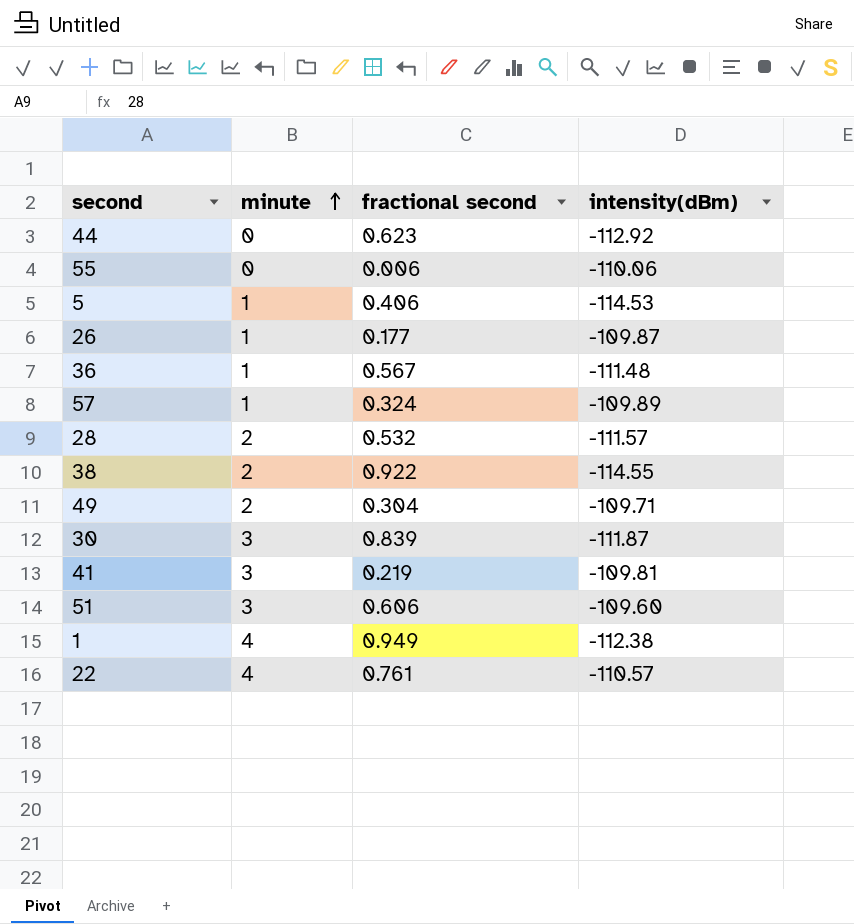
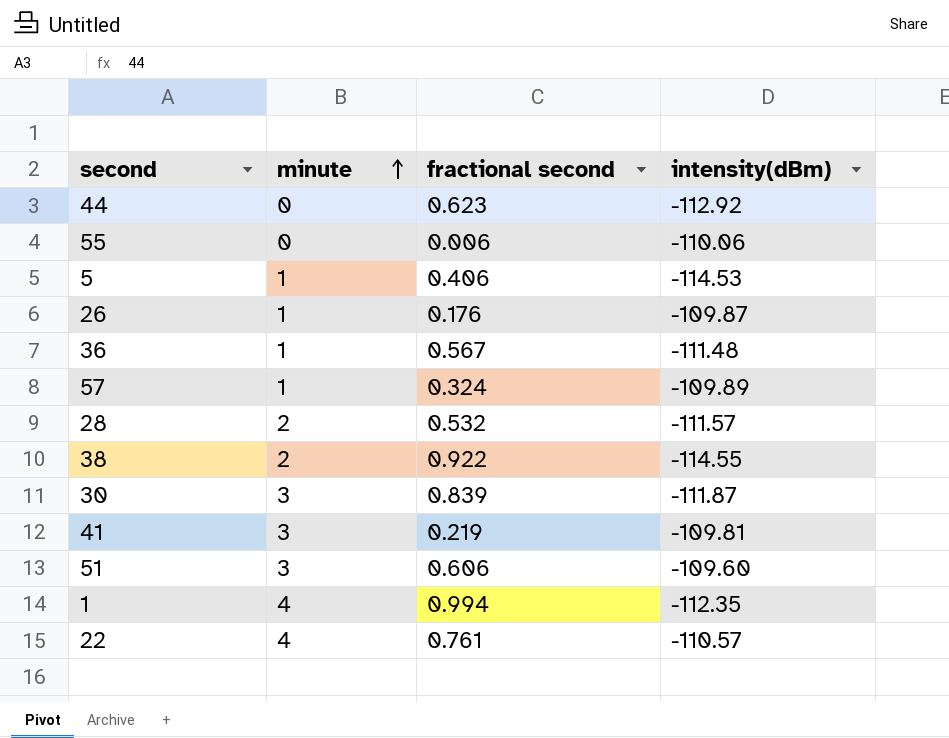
row 49: 2 | 0.304 | -109.71 -> none
26 | fractional second: 0.177 -> 0.176
1 | fractional second: 0.949 -> 0.994
1 | intensity(dBm): -112.38 -> -112.35

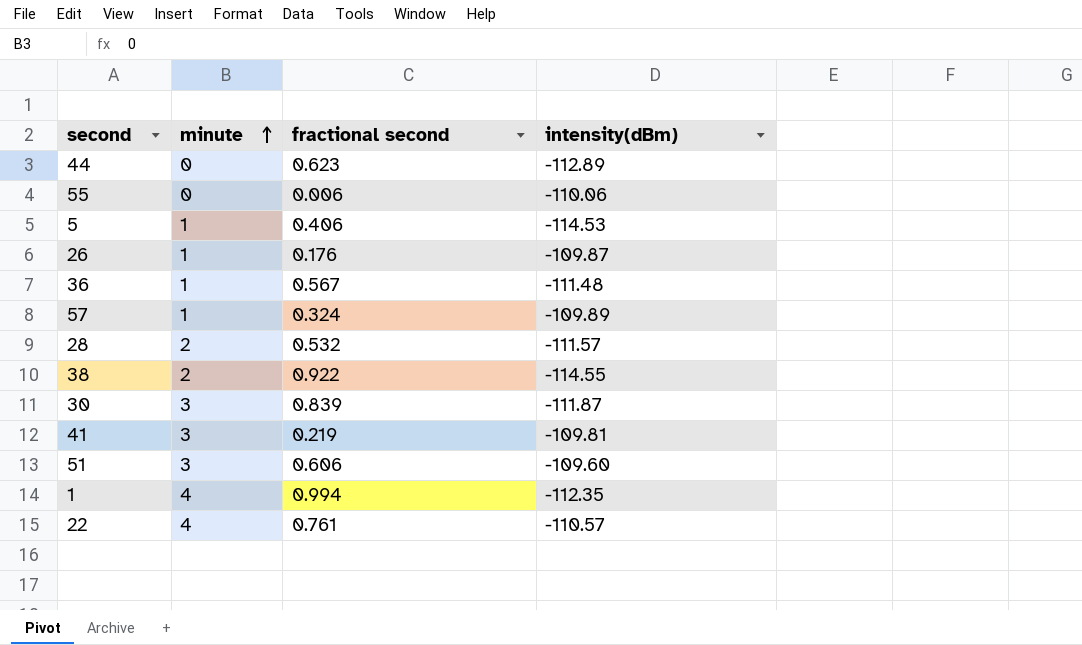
44 | intensity(dBm): -112.92 -> -112.89

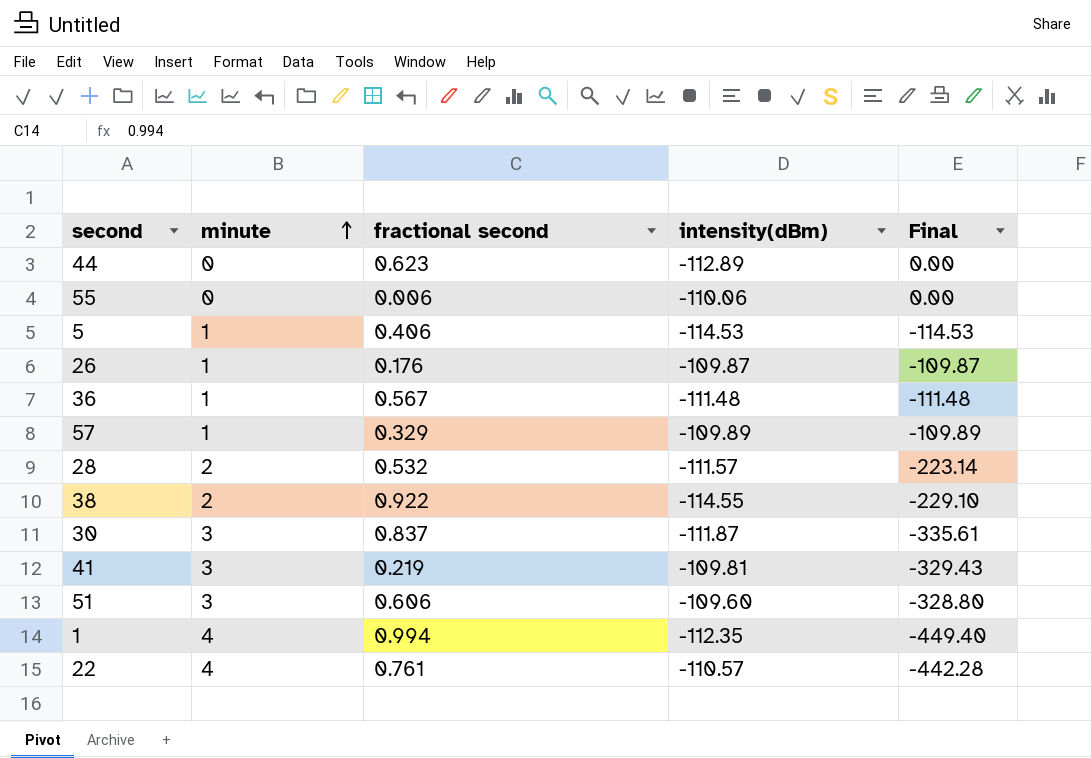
column Final | formula: none -> [minute] * [intensity(dBm)]
57 | fractional second: 0.324 -> 0.329
30 | fractional second: 0.839 -> 0.837

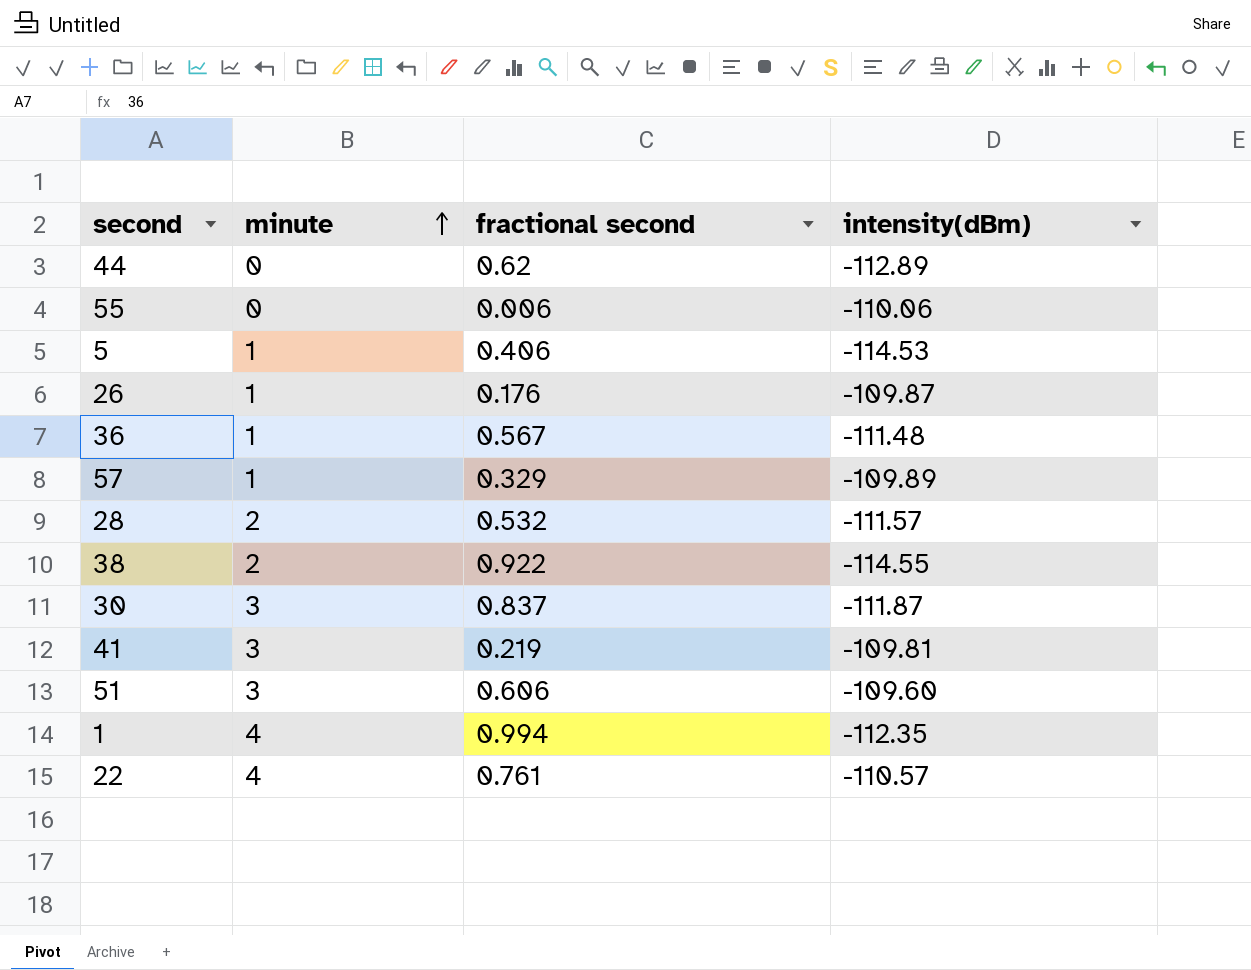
column Final | formula: [minute] * [intensity(dBm)] -> none
44 | fractional second: 0.623 -> 0.62

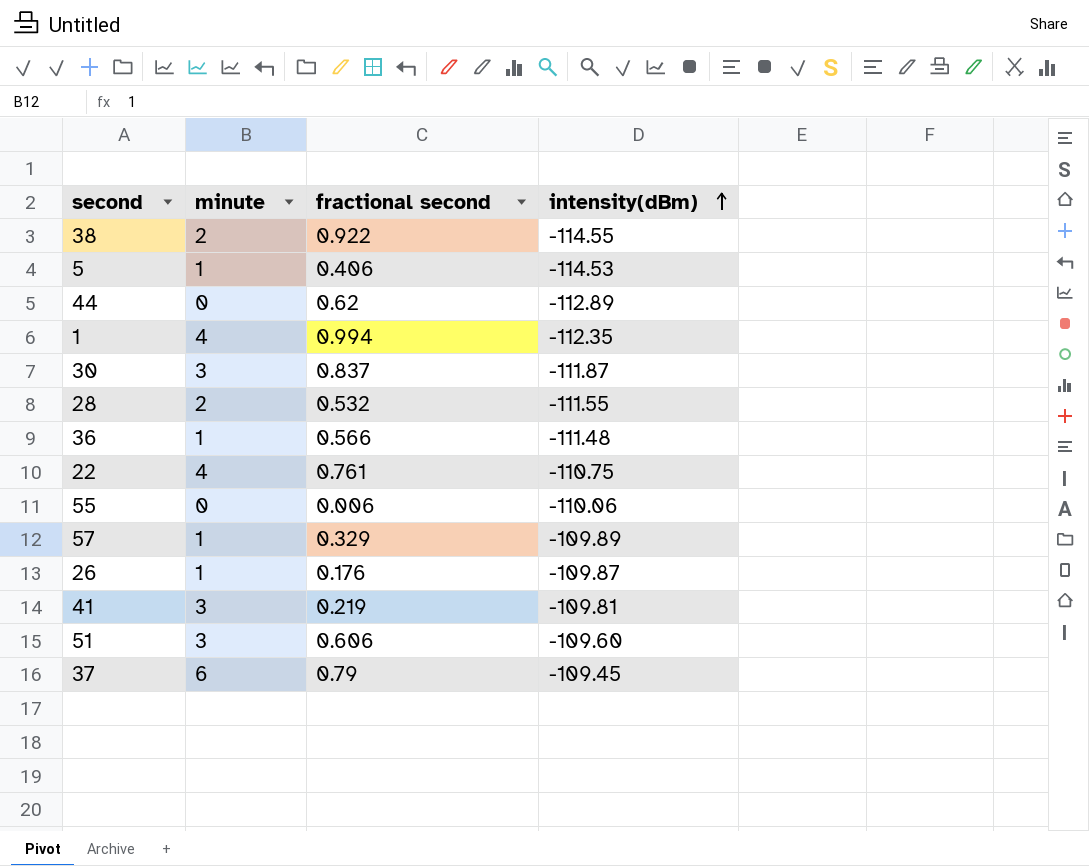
row order: minute ascending -> intensity(dBm) ascending
28 | intensity(dBm): -111.57 -> -111.55
36 | fractional second: 0.567 -> 0.566
22 | intensity(dBm): -110.57 -> -110.75
row 37: none -> 6 | 0.79 | -109.45

